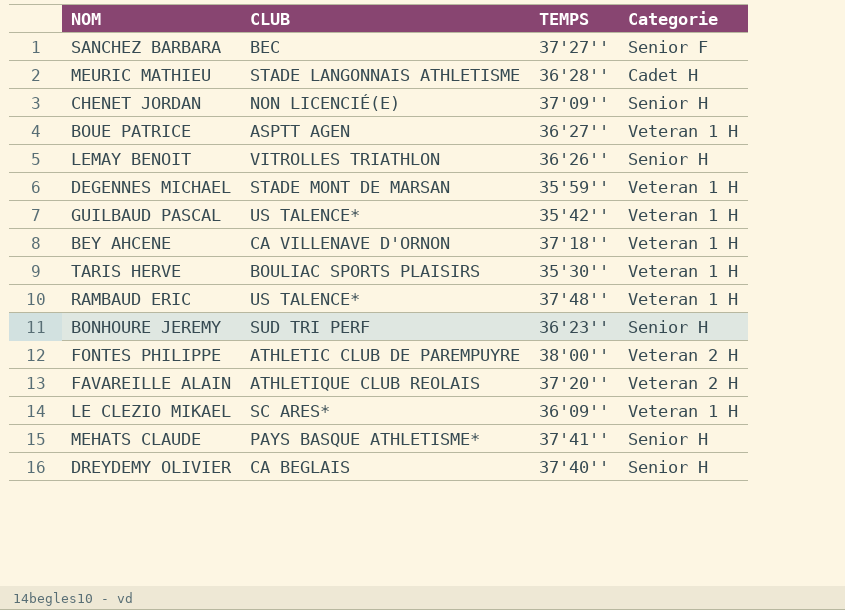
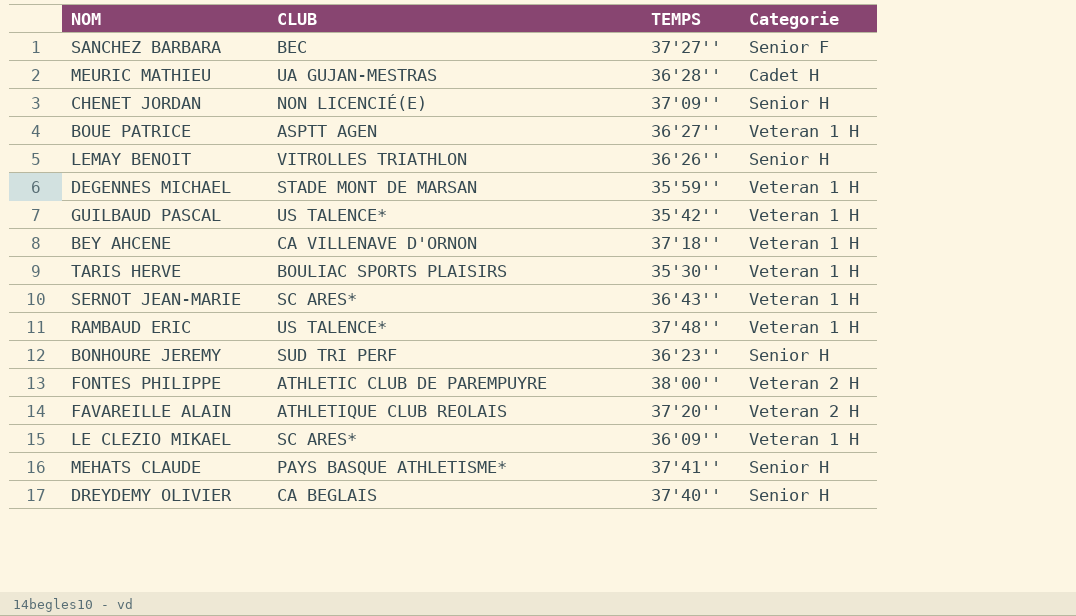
MEURIC MATHIEU | CLUB: STADE LANGONNAIS ATHLETISME -> UA GUJAN-MESTRAS
row SERNOT JEAN-MARIE: none -> SC ARES* | 36'43'' | Veteran 1 H

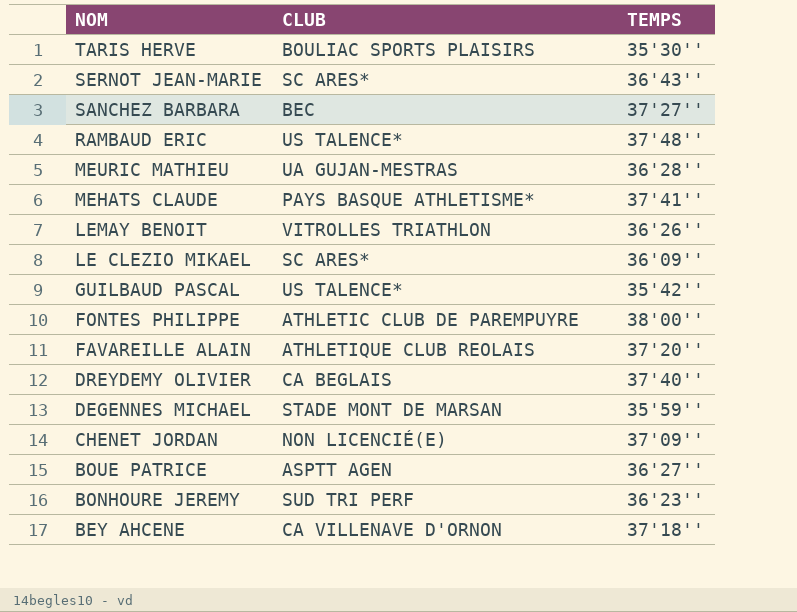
row order: none -> NOM descending
column Categorie | position: 4 -> none

